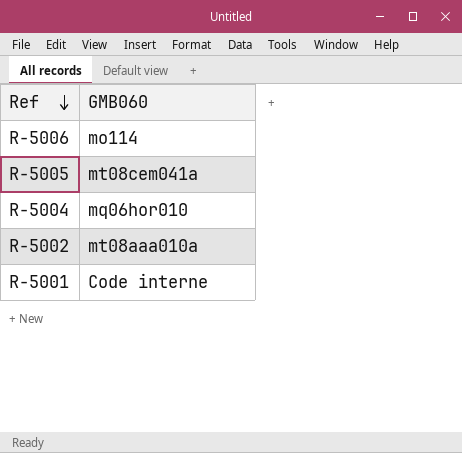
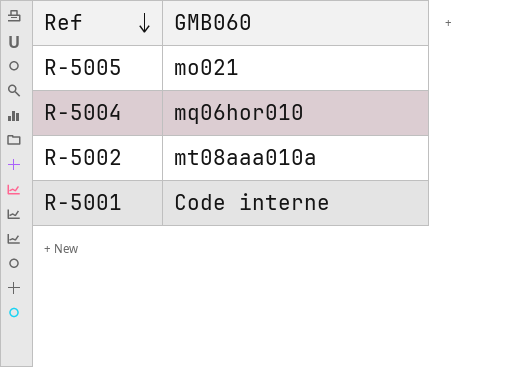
row R-5006: mo114 -> none
R-5005 | GMB060: mt08cem041a -> mo021

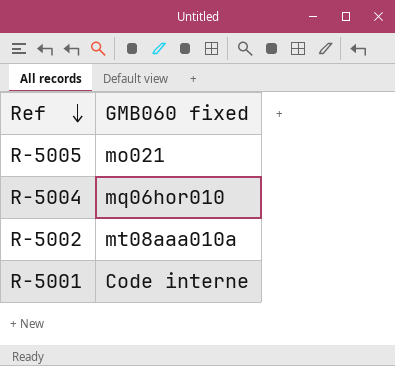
column name: GMB060 -> GMB060 fixed

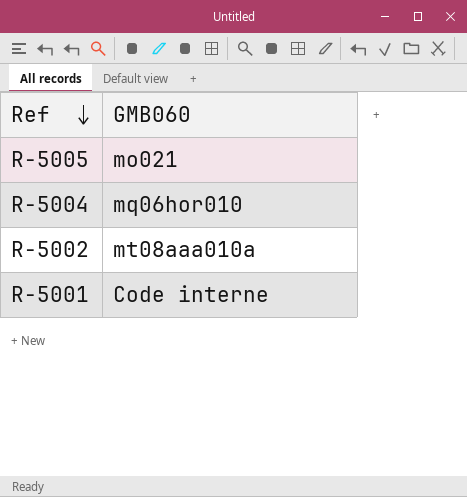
column name: GMB060 fixed -> GMB060

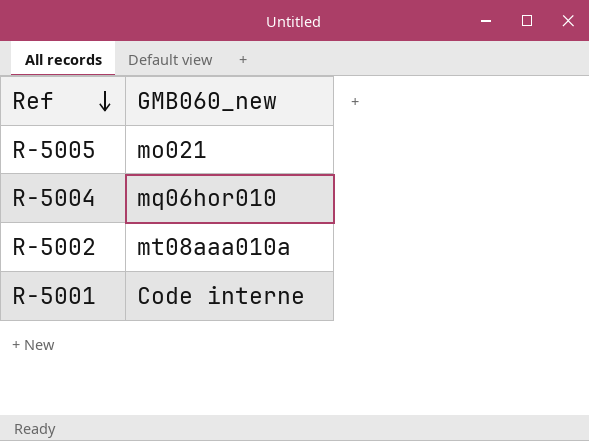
column name: GMB060 -> GMB060_new

